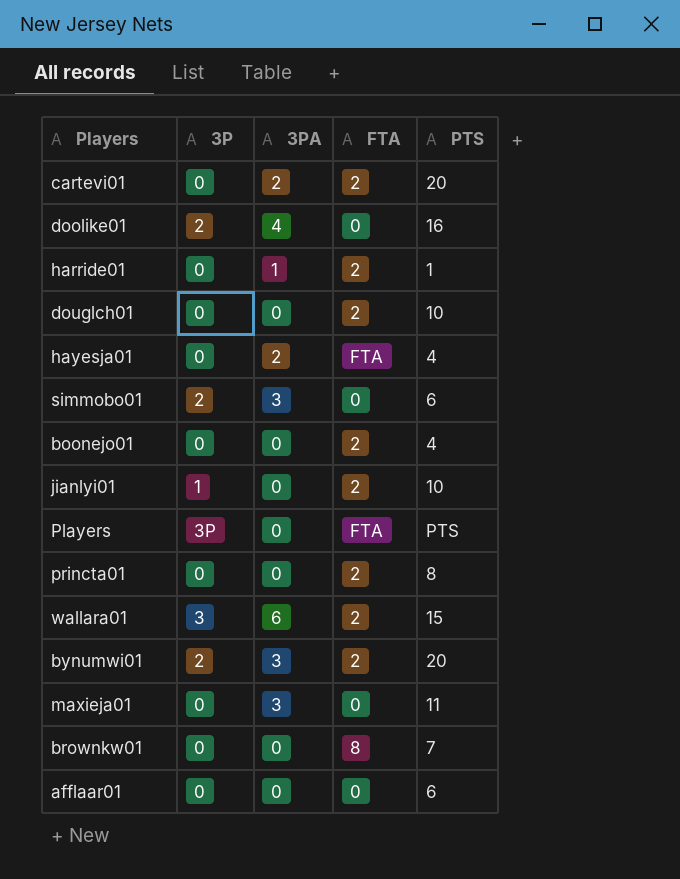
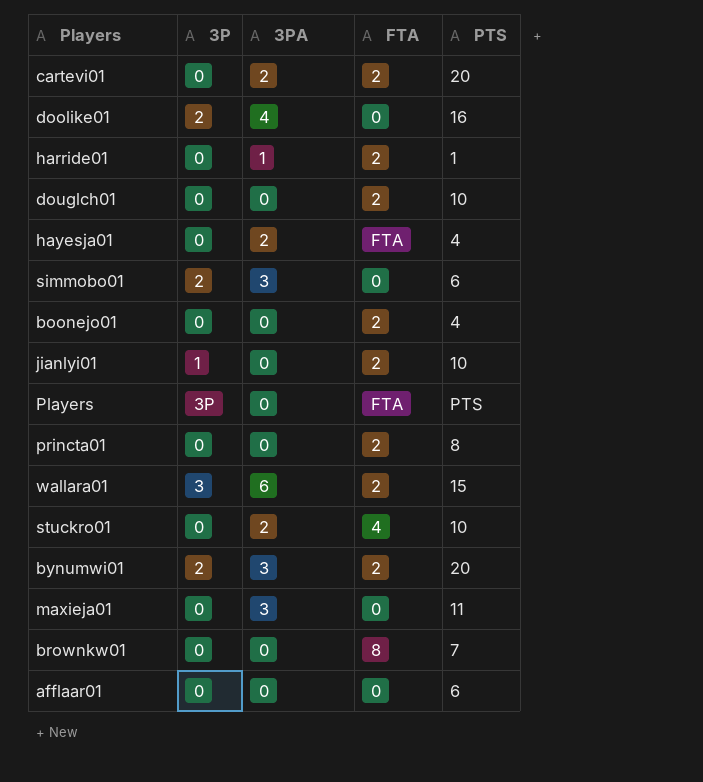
row stuckro01: none -> 0 | 2 | 4 | 10

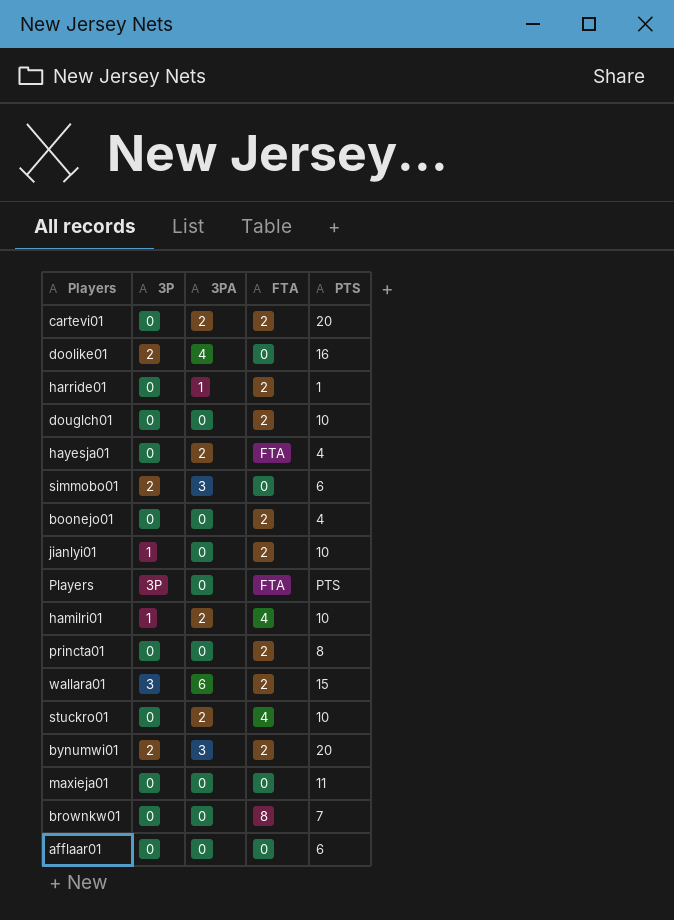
row hamilri01: none -> 1 | 2 | 4 | 10
maxieja01 | 3PA: 3 -> 0

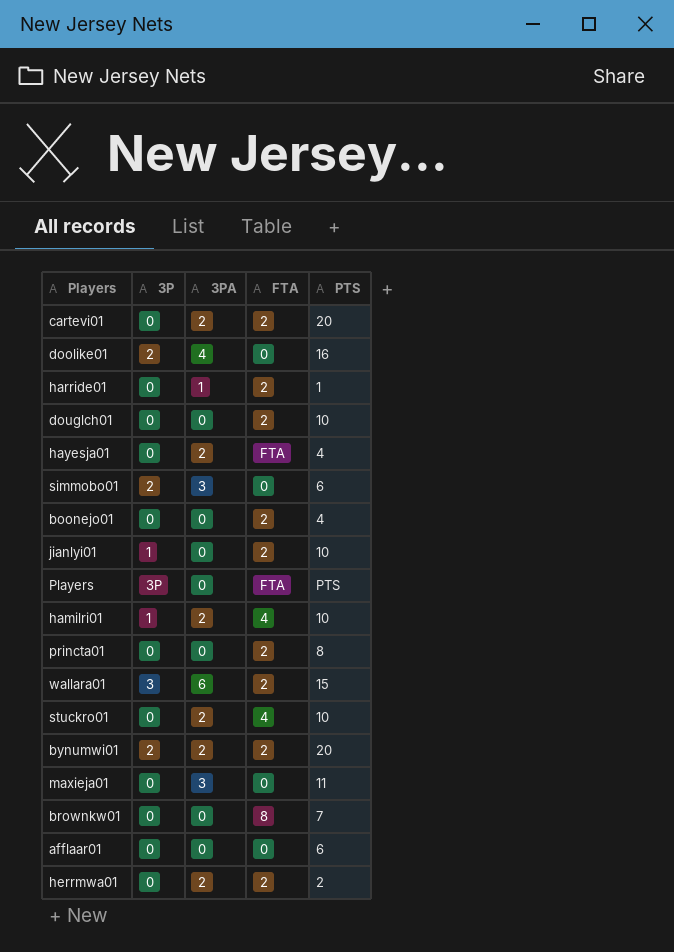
bynumwi01 | 3PA: 3 -> 2
maxieja01 | 3PA: 0 -> 3
row herrmwa01: none -> 0 | 2 | 2 | 2

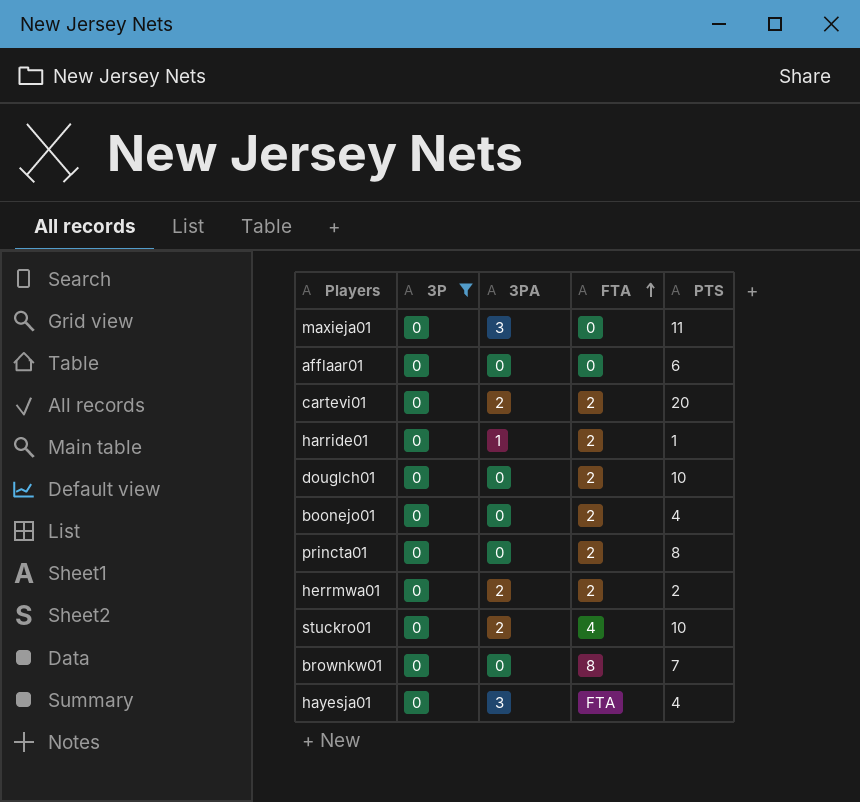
filter: none -> 3P = 0
row order: none -> FTA ascending
hayesja01 | 3PA: 2 -> 3

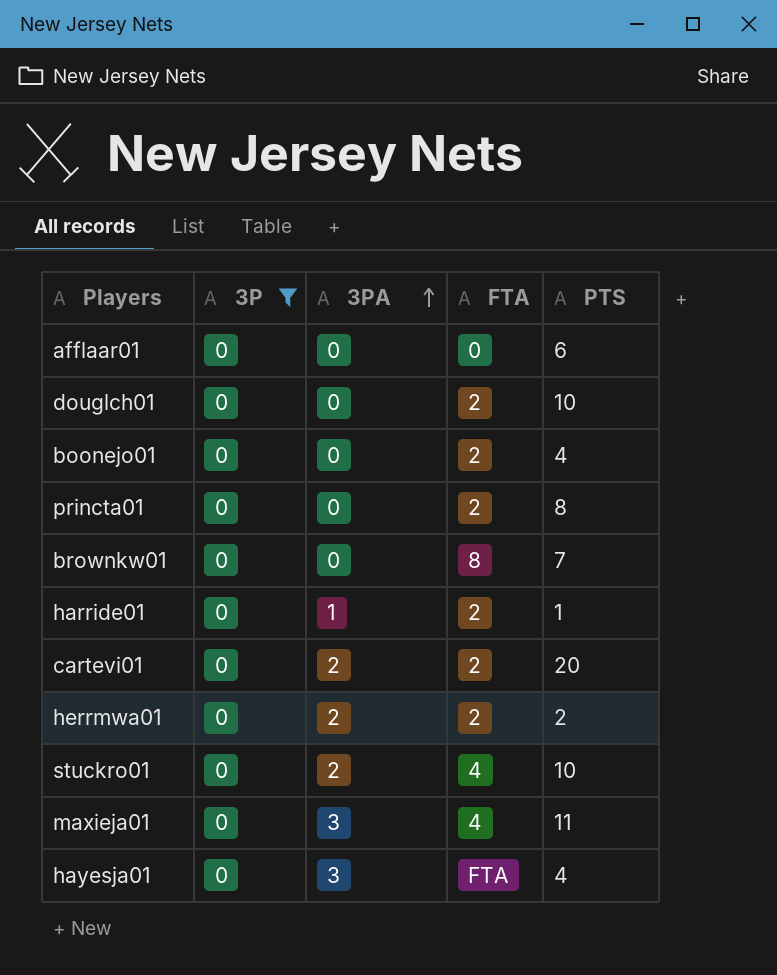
row order: FTA ascending -> 3PA ascending
maxieja01 | FTA: 0 -> 4

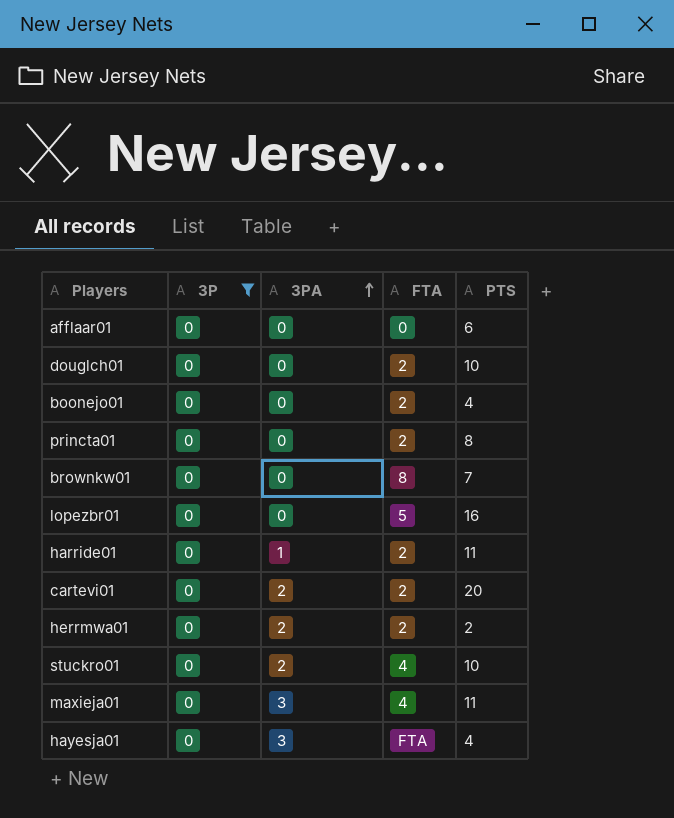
row lopezbr01: none -> 0 | 0 | 5 | 16
harride01 | PTS: 1 -> 11

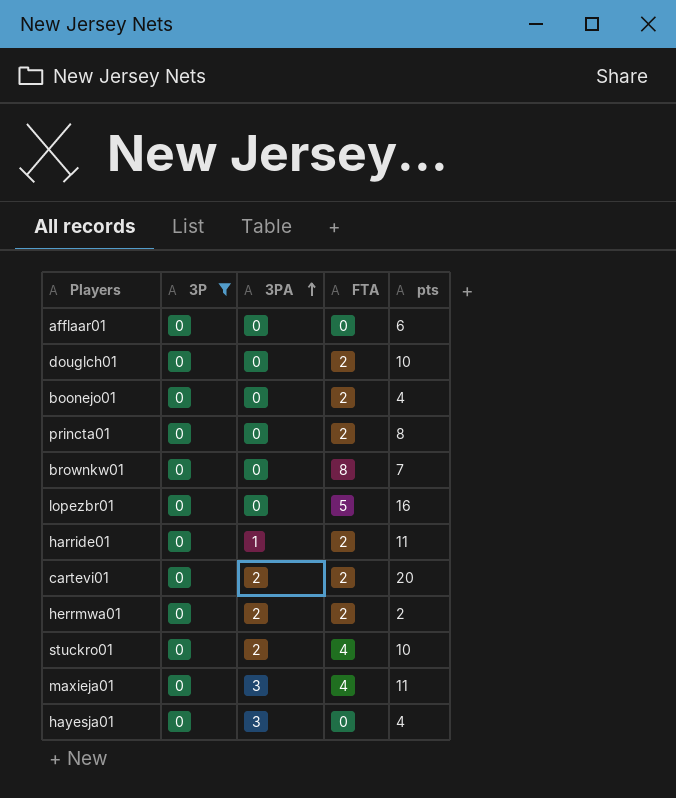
column name: PTS -> pts
hayesja01 | FTA: FTA -> 0

